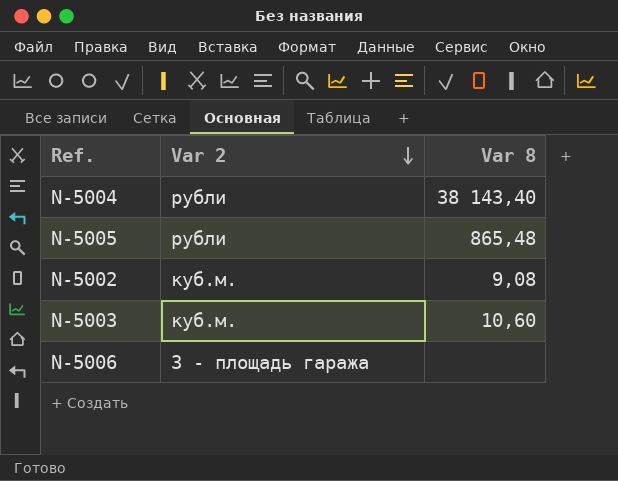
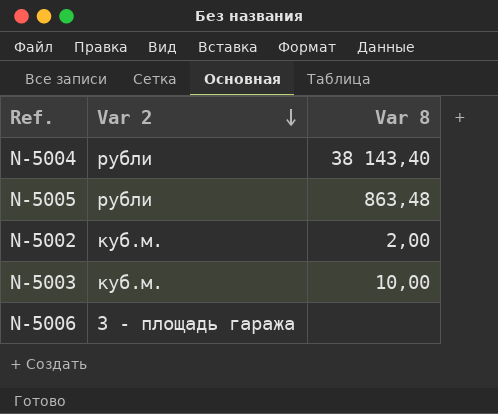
N-5005 | Var 8: 865,48 -> 863,48
N-5002 | Var 8: 9,08 -> 2,00
N-5003 | Var 8: 10,60 -> 10,00

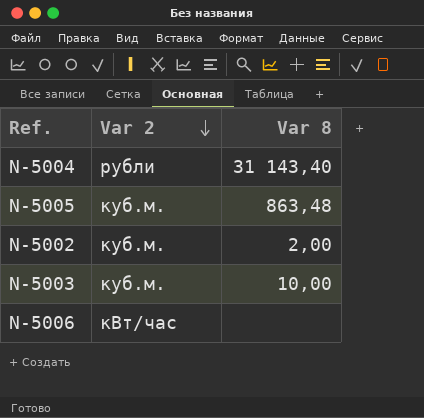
N-5004 | Var 8: 38 143,40 -> 31 143,40
N-5005 | Var 2: рубли -> куб.м.
N-5006 | Var 2: 3 - площадь гаража -> кВт/час

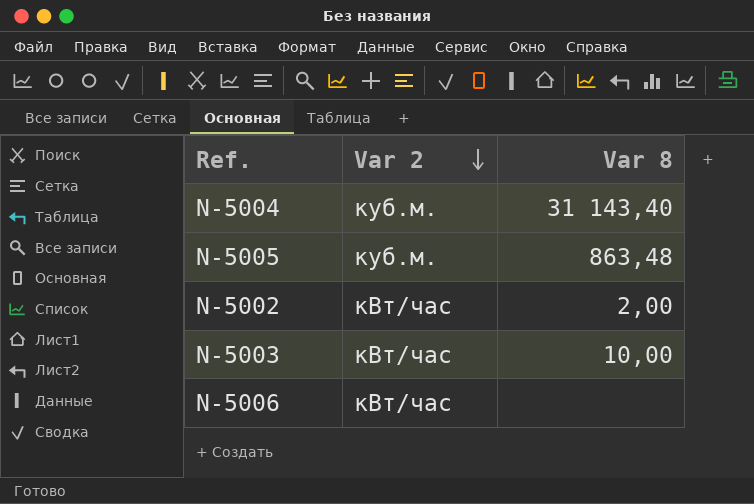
N-5004 | Var 2: рубли -> куб.м.
N-5002 | Var 2: куб.м. -> кВт/час
N-5003 | Var 2: куб.м. -> кВт/час

